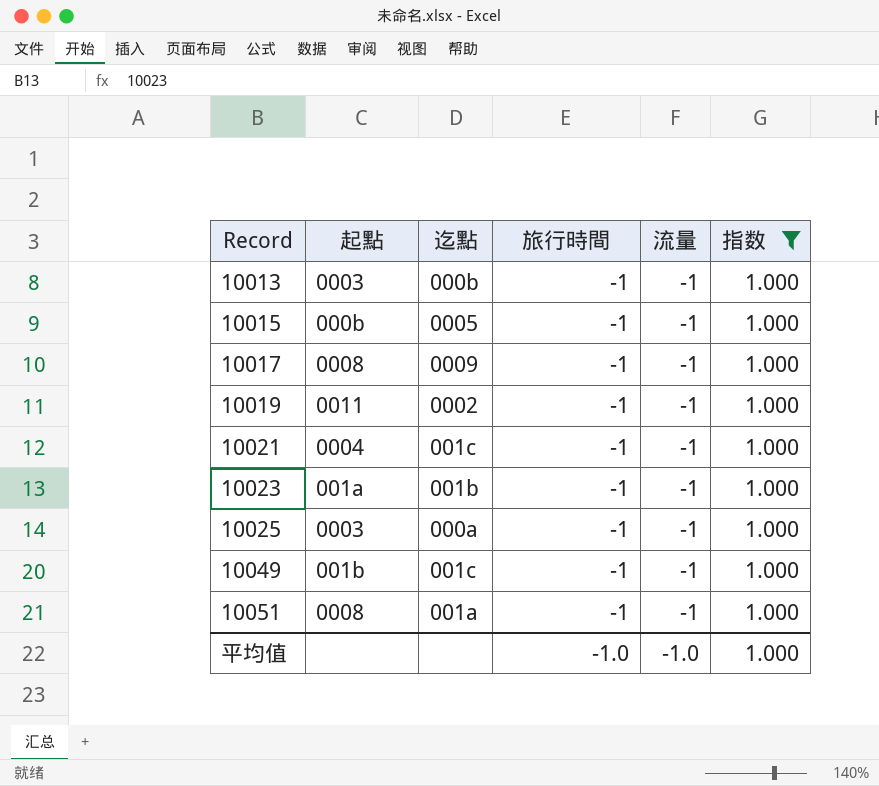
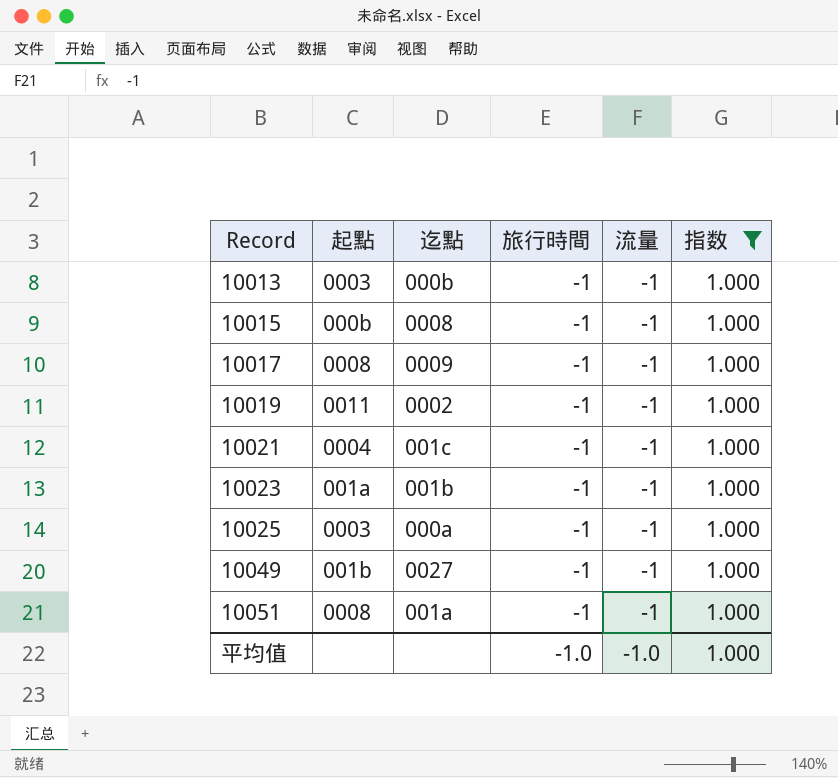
10015 | 迄點: 0005 -> 0008
10049 | 迄點: 001c -> 0027

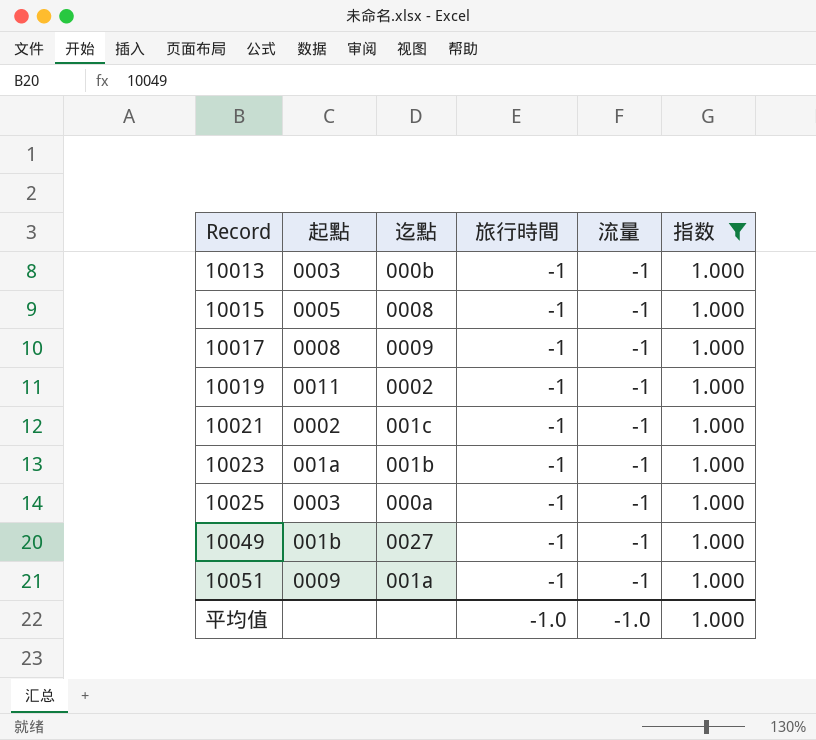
10015 | 起點: 000b -> 0005
10021 | 起點: 0004 -> 0002
10051 | 起點: 0008 -> 0009

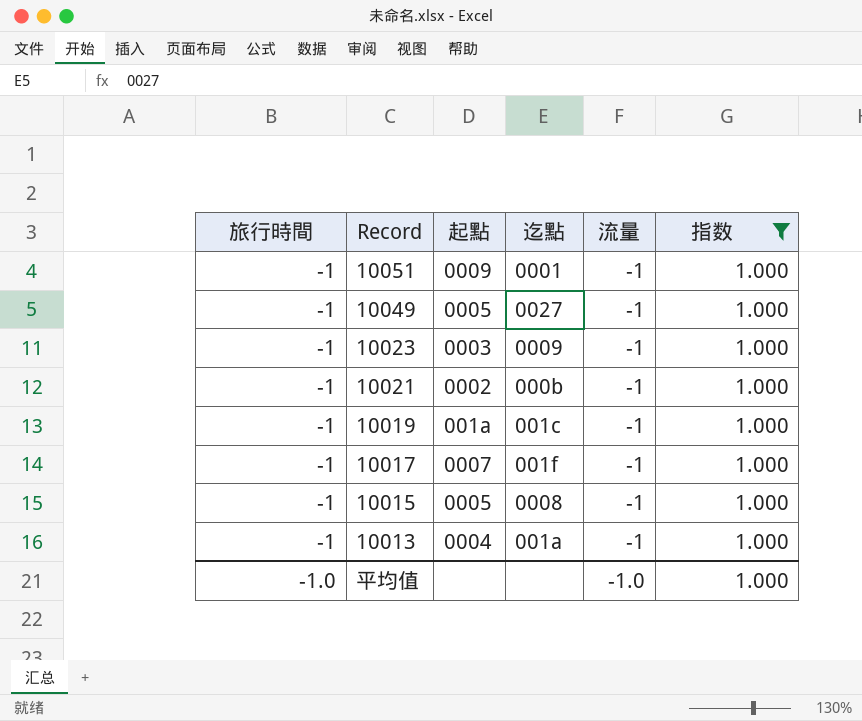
row order: Record ascending -> Record descending
column 旅行時間 | position: 4 -> 1
row 10025: 0003 | 000a | -1 | -1 | 1.000 -> none
10051 | 迄點: 001a -> 0001
10049 | 起點: 001b -> 0005
10023 | 起點: 001a -> 0003
10023 | 迄點: 001b -> 0009
10021 | 迄點: 001c -> 000b
10019 | 起點: 0011 -> 001a
10019 | 迄點: 0002 -> 001c
10017 | 起點: 0008 -> 0007
10017 | 迄點: 0009 -> 001f
10013 | 起點: 0003 -> 0004
10013 | 迄點: 000b -> 001a

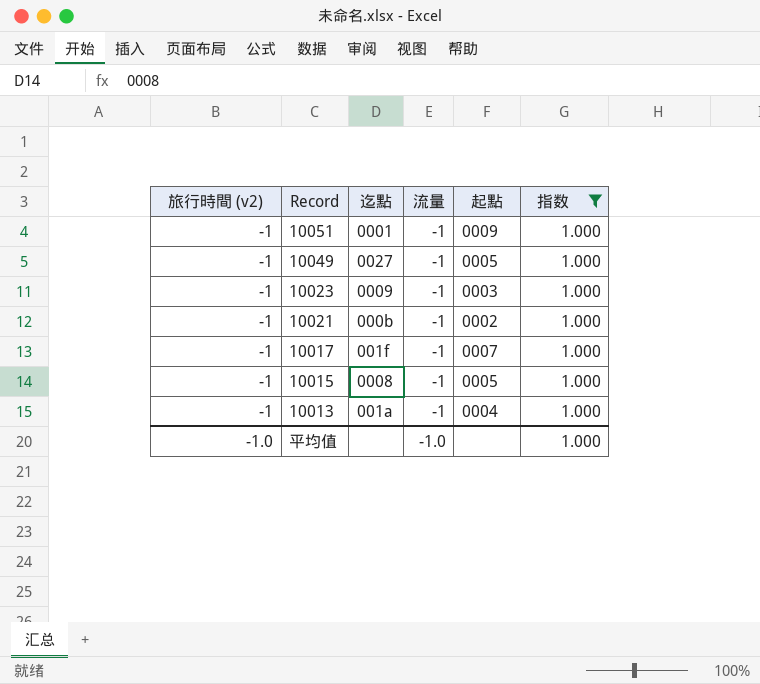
column name: 旅行時間 -> 旅行時間 (v2)
column 起點 | position: 3 -> 5
row 10019: -1 | 001a | 001c | -1 | 1.000 -> none

